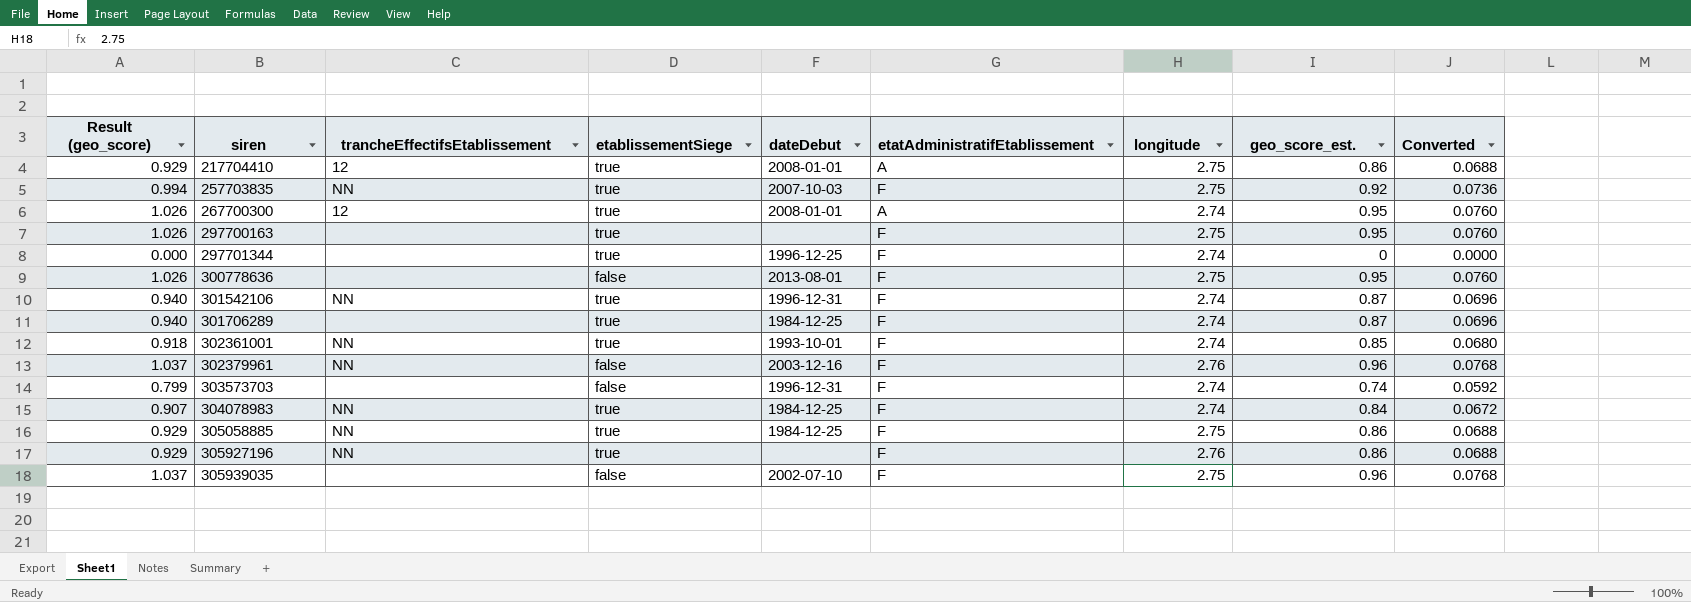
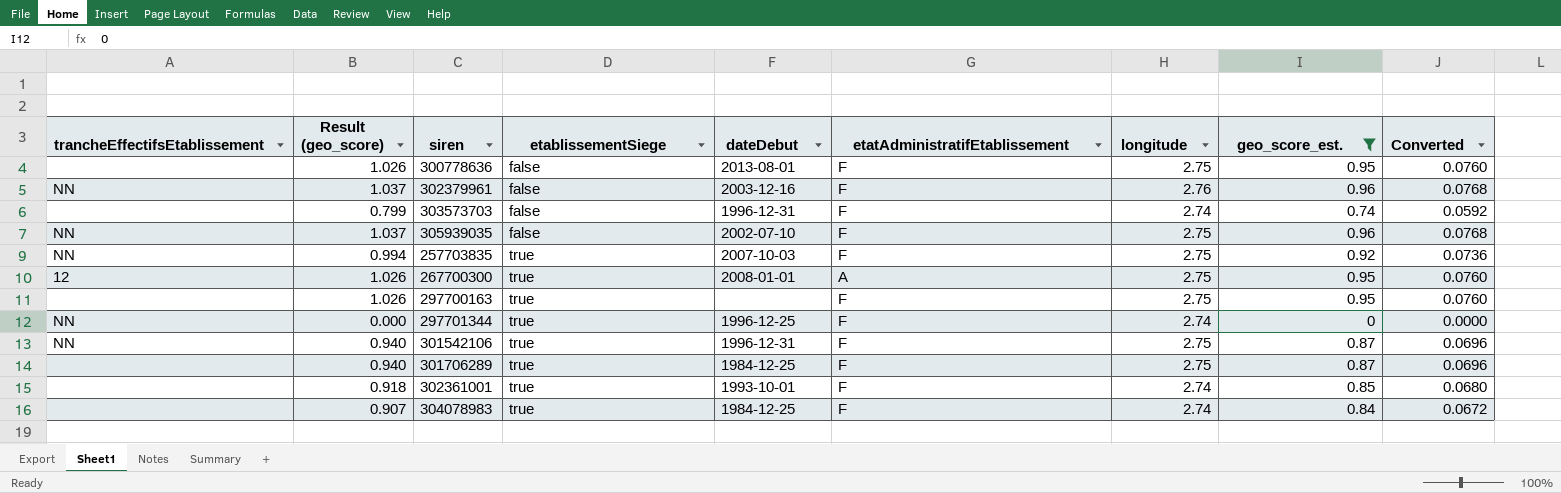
filter: none -> geo_score_est. != 0.86
row order: siren ascending -> etablissementSiege ascending
column trancheEffectifsEtablissement | position: 3 -> 1
305939035 | trancheEffectifsEtablissement: none -> NN
267700300 | longitude: 2.74 -> 2.75
297701344 | trancheEffectifsEtablissement: none -> NN
301542106 | longitude: 2.74 -> 2.75
301706289 | longitude: 2.74 -> 2.75
302361001 | trancheEffectifsEtablissement: NN -> none
304078983 | trancheEffectifsEtablissement: NN -> none

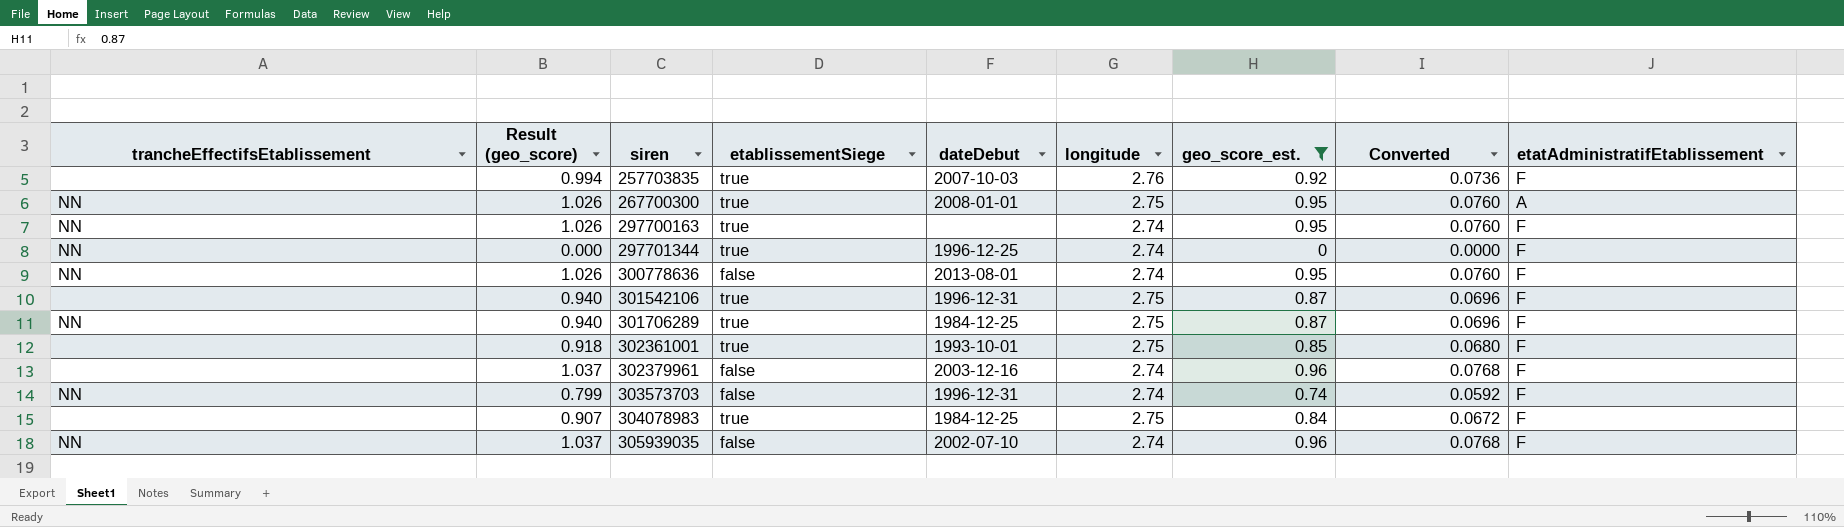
row order: etablissementSiege ascending -> siren ascending
column etatAdministratifEtablissement | position: 6 -> 9
257703835 | trancheEffectifsEtablissement: NN -> none
257703835 | longitude: 2.75 -> 2.76
267700300 | trancheEffectifsEtablissement: 12 -> NN
297700163 | trancheEffectifsEtablissement: none -> NN
297700163 | longitude: 2.75 -> 2.74
300778636 | trancheEffectifsEtablissement: none -> NN
300778636 | longitude: 2.75 -> 2.74
301542106 | trancheEffectifsEtablissement: NN -> none
301706289 | trancheEffectifsEtablissement: none -> NN
302361001 | longitude: 2.74 -> 2.75
302379961 | trancheEffectifsEtablissement: NN -> none
302379961 | longitude: 2.76 -> 2.74
303573703 | trancheEffectifsEtablissement: none -> NN
304078983 | longitude: 2.74 -> 2.75
305939035 | longitude: 2.75 -> 2.74

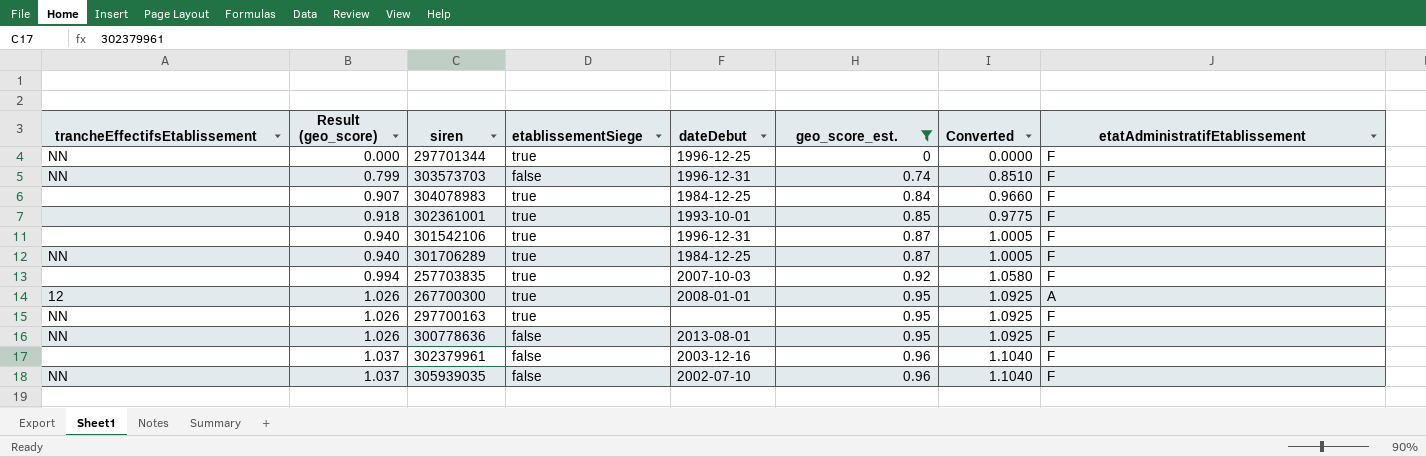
row order: siren ascending -> Result (geo_score) ascending
column longitude | position: 6 -> none
column Converted | formula: [geo_score_est.] * 0.08 -> [geo_score_est.] * 1.15
267700300 | trancheEffectifsEtablissement: NN -> 12

